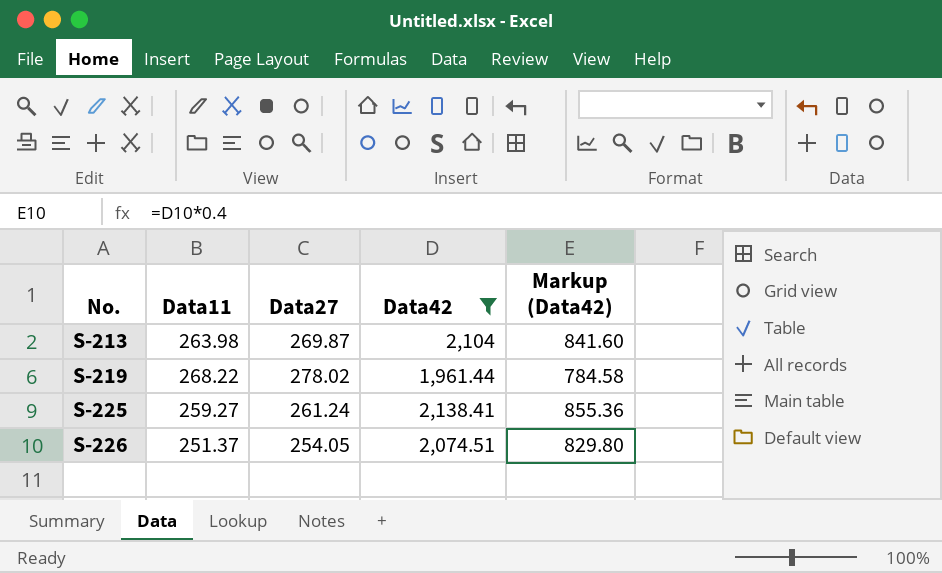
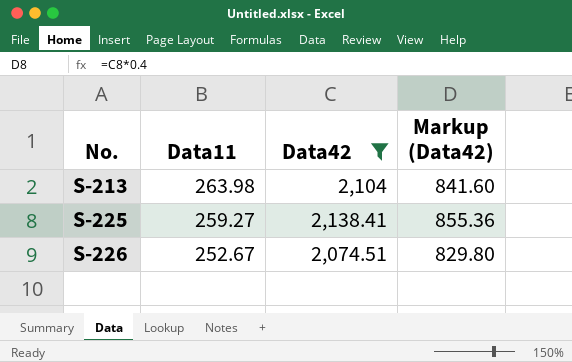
column Data27 | position: 3 -> none
row S-219: 268.22 | 278.02 | 1,961.44 | 784.58 -> none
S-226 | Data11: 251.37 -> 252.67

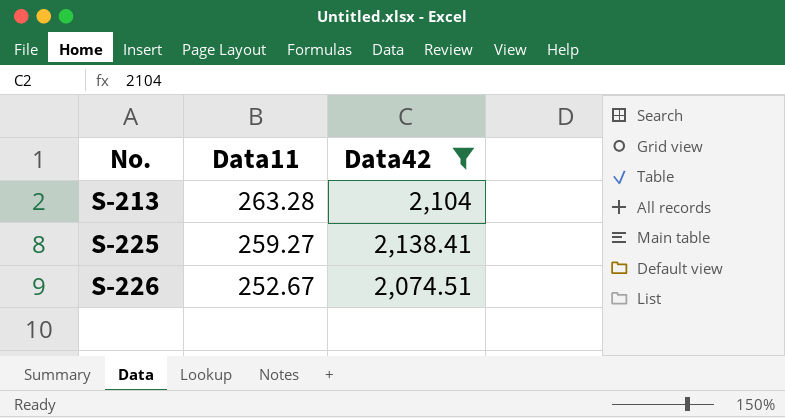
column Markup (Data42) | formula: [Data42] * 0.4 -> none
S-213 | Data11: 263.98 -> 263.28

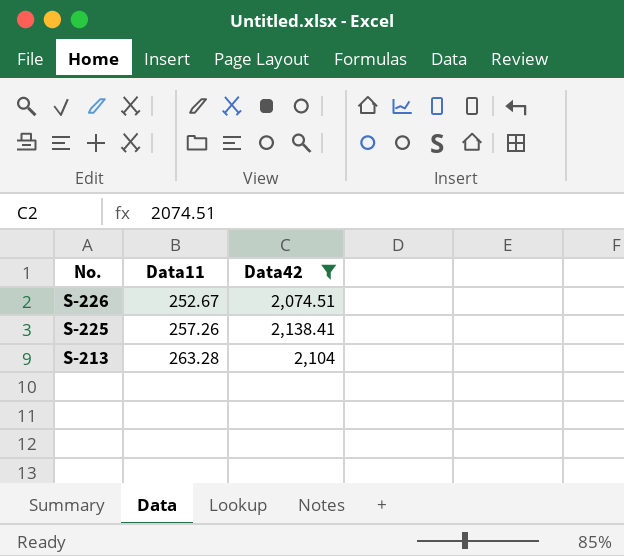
row order: No. ascending -> No. descending
S-225 | Data11: 259.27 -> 257.26

